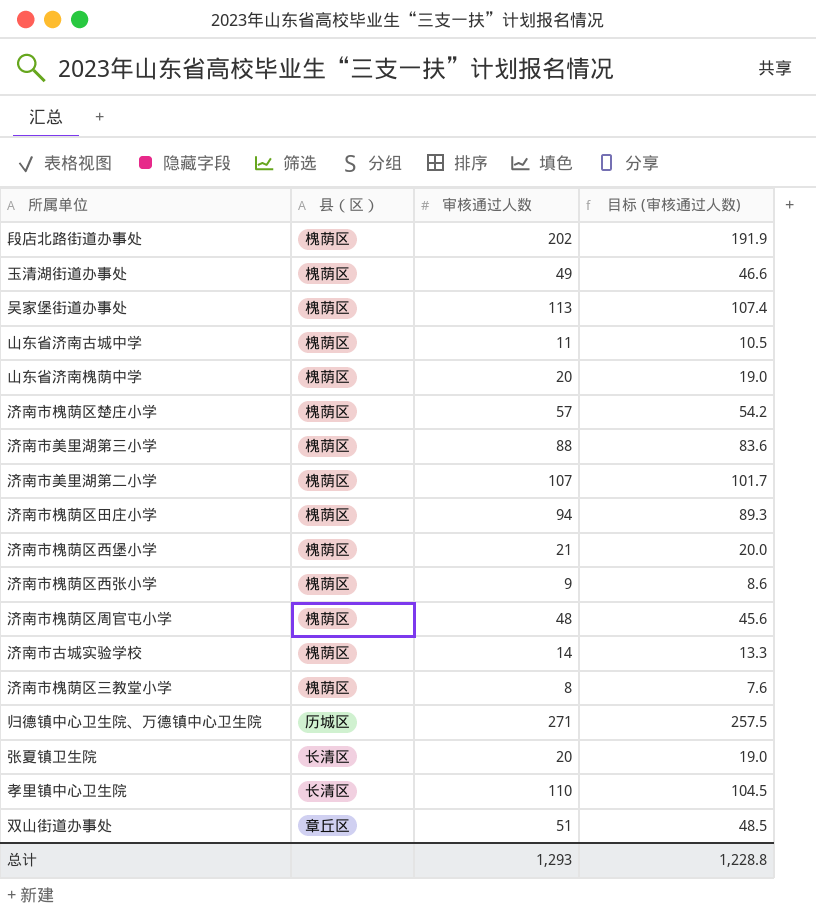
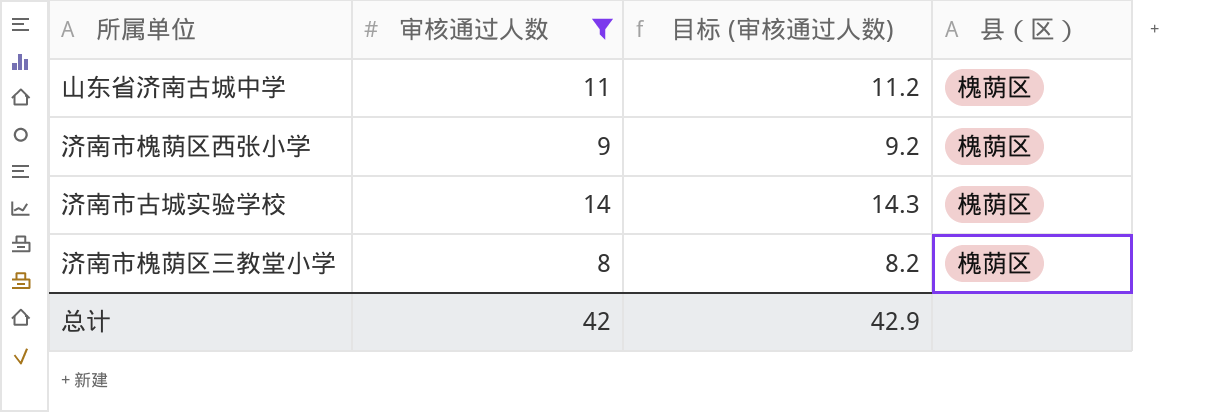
filter: none -> 审核通过人数 <= 14
column 目标 (审核通过人数) | formula: [审核通过人数] * 0.95 -> [审核通过人数] * 1.02
column 县（区） | position: 2 -> 4
总计 | 审核通过人数: 1,293 -> 42
总计 | 目标 (审核通过人数): 1,228.8 -> 42.9

